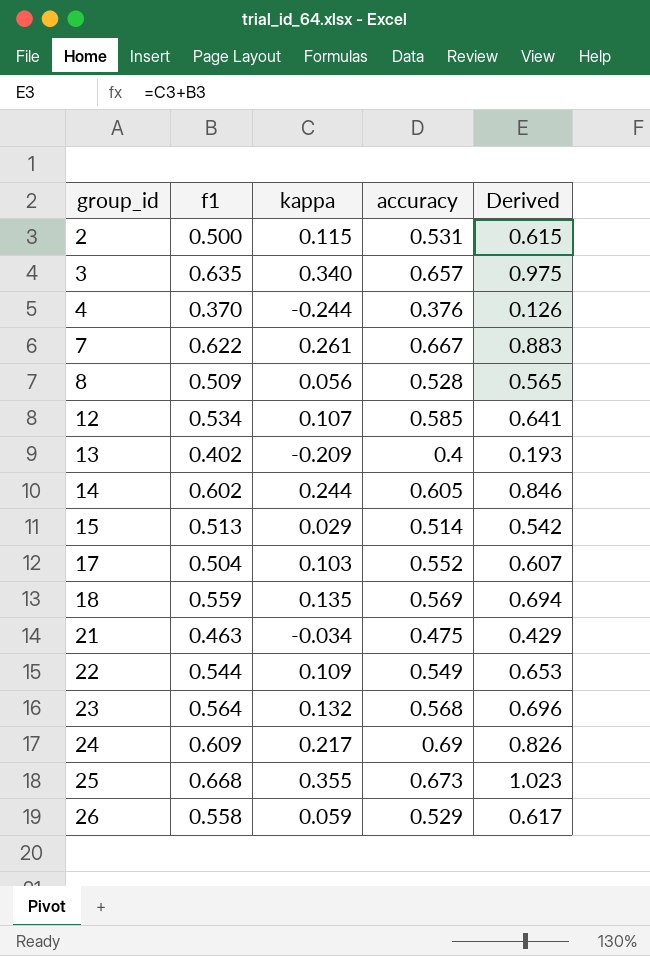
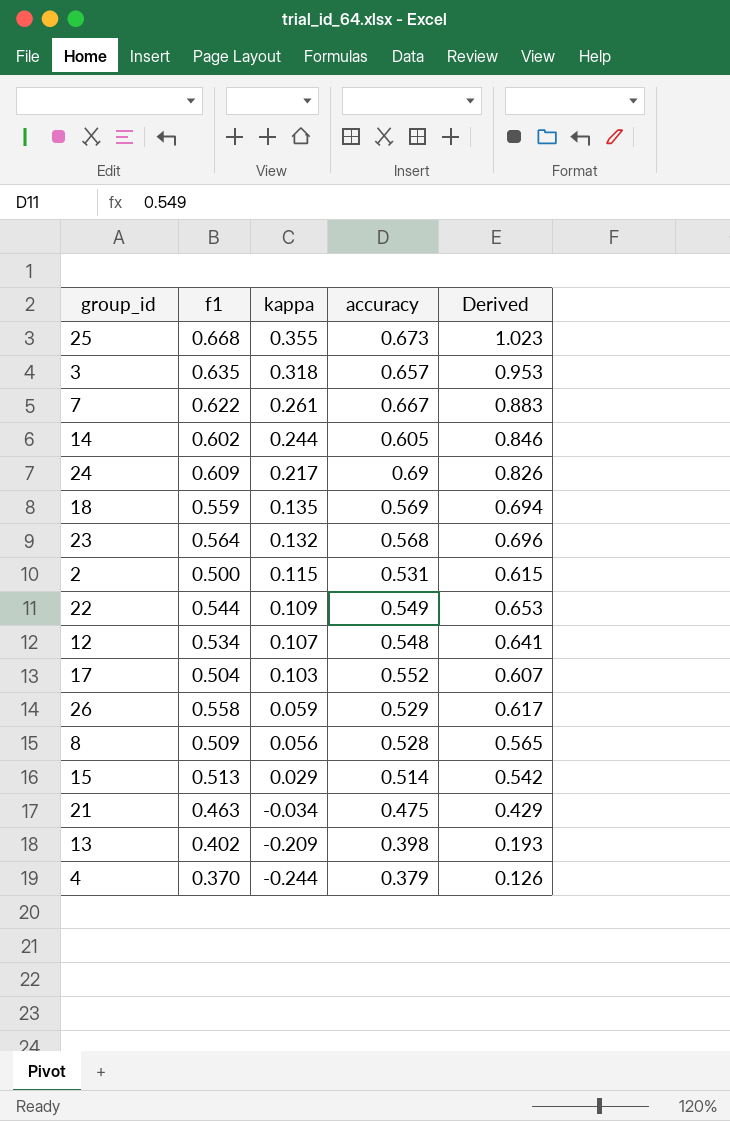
row order: group_id ascending -> kappa descending
3 | kappa: 0.340 -> 0.318
3 | Derived: 0.975 -> 0.953
12 | accuracy: 0.585 -> 0.548
13 | accuracy: 0.4 -> 0.398
4 | accuracy: 0.376 -> 0.379

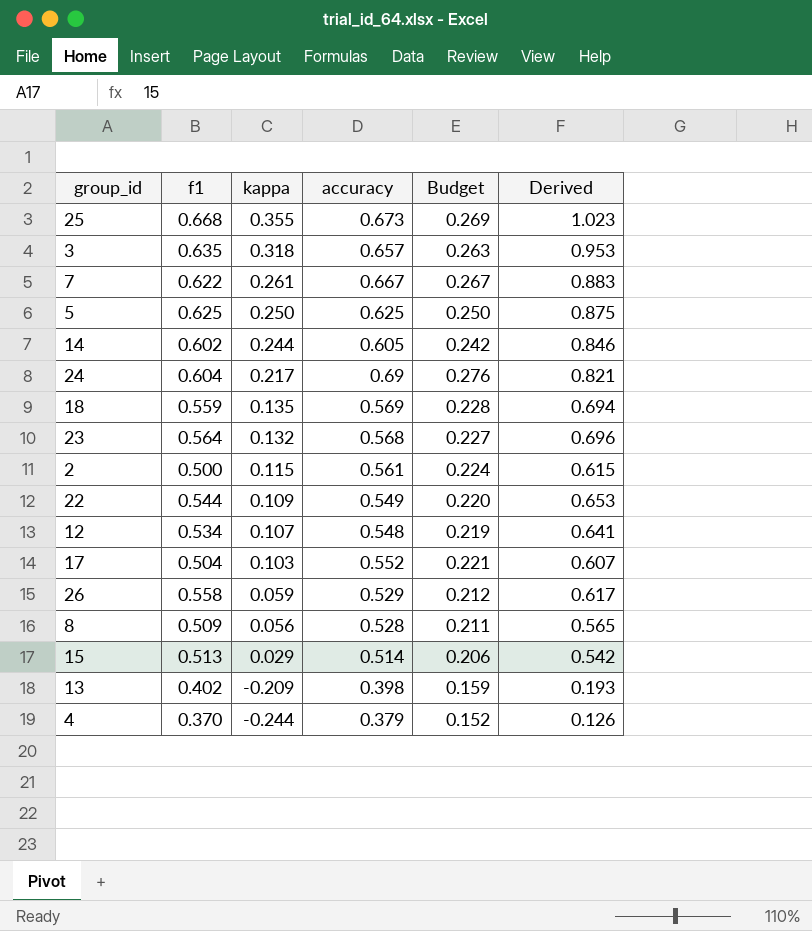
column Budget | formula: none -> [accuracy] * 0.4
row 21: 0.463 | -0.034 | 0.475 | 0.429 -> none
row 5: none -> 0.625 | 0.250 | 0.625 | 0.250 | 0.875
24 | f1: 0.609 -> 0.604
24 | Derived: 0.826 -> 0.821
2 | accuracy: 0.531 -> 0.561

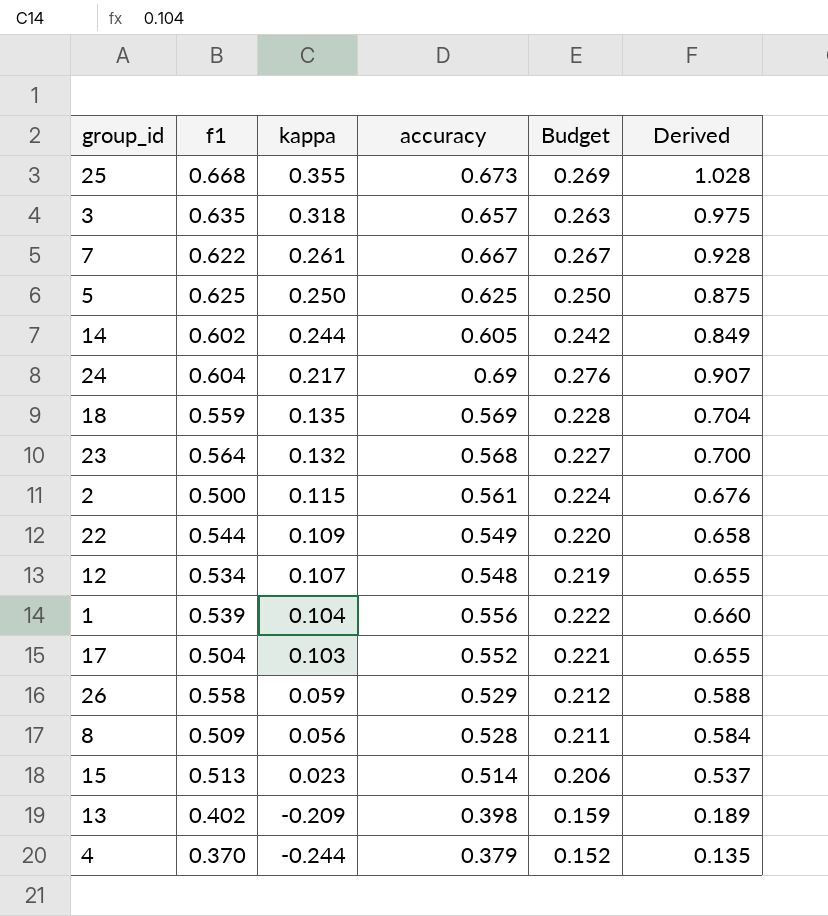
column Derived | formula: [f1] + [kappa] -> [kappa] + [accuracy]
row 1: none -> 0.539 | 0.104 | 0.556 | 0.222 | 0.660
15 | kappa: 0.029 -> 0.023

